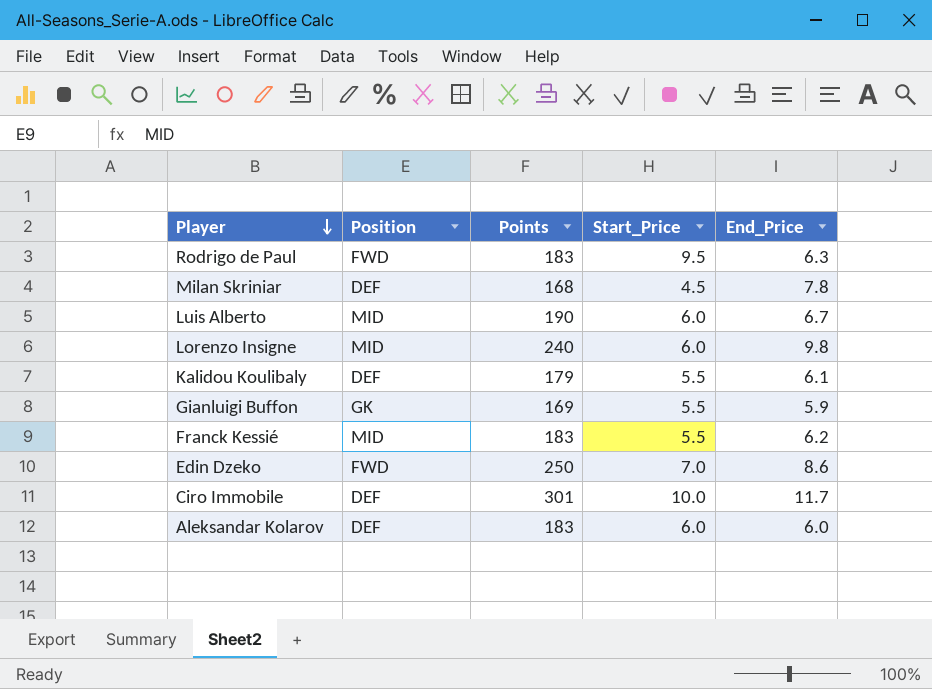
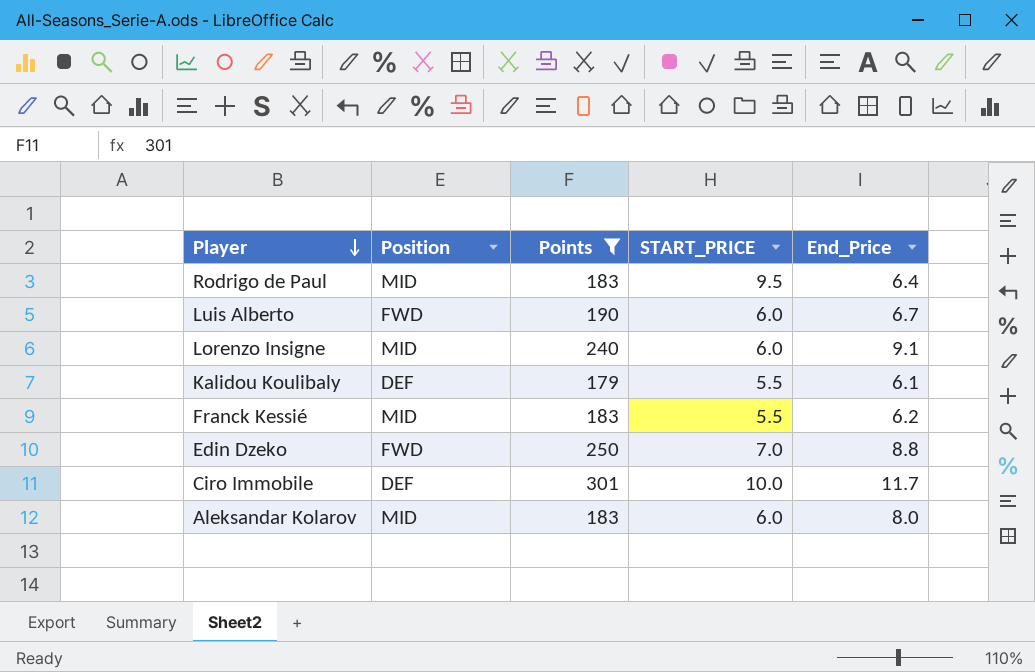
filter: none -> Points >= 179
column name: Start_Price -> START_PRICE
Rodrigo de Paul | Position: FWD -> MID
Rodrigo de Paul | End_Price: 6.3 -> 6.4
Luis Alberto | Position: MID -> FWD
Lorenzo Insigne | End_Price: 9.8 -> 9.1
Edin Dzeko | End_Price: 8.6 -> 8.8
Aleksandar Kolarov | Position: DEF -> MID
Aleksandar Kolarov | End_Price: 6.0 -> 8.0

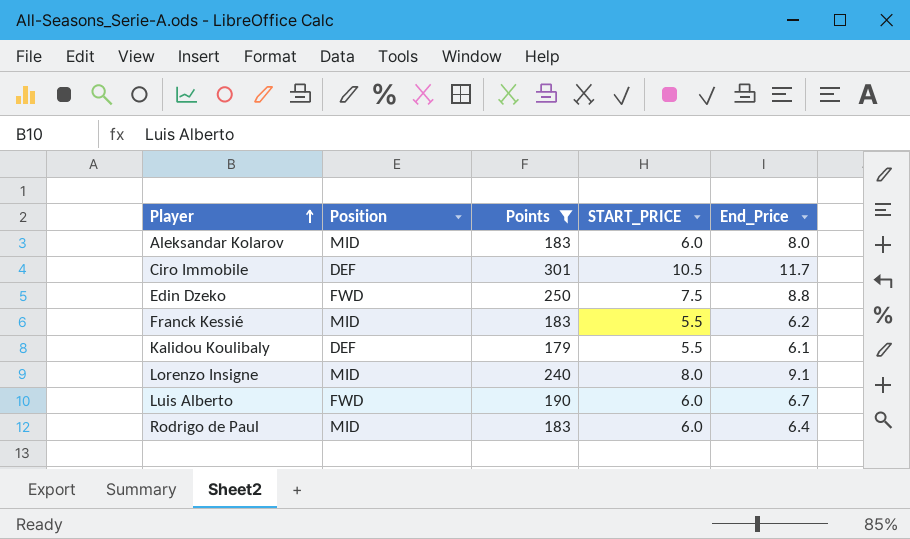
row order: Player descending -> Player ascending
Ciro Immobile | START_PRICE: 10.0 -> 10.5
Edin Dzeko | START_PRICE: 7.0 -> 7.5
Lorenzo Insigne | START_PRICE: 6.0 -> 8.0
Rodrigo de Paul | START_PRICE: 9.5 -> 6.0

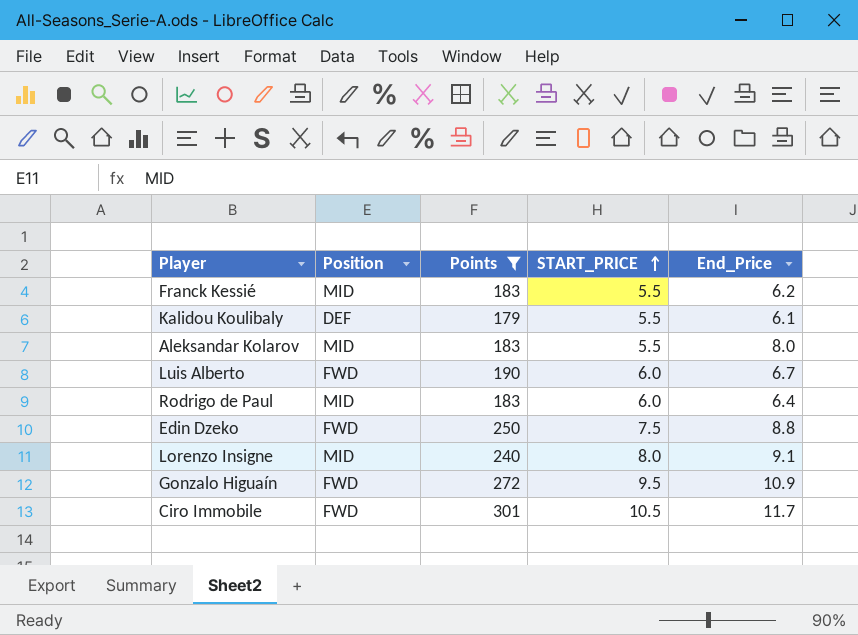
row order: Player ascending -> START_PRICE ascending
Aleksandar Kolarov | START_PRICE: 6.0 -> 5.5
row Gonzalo Higuaín: none -> FWD | 272 | 9.5 | 10.9
Ciro Immobile | Position: DEF -> FWD

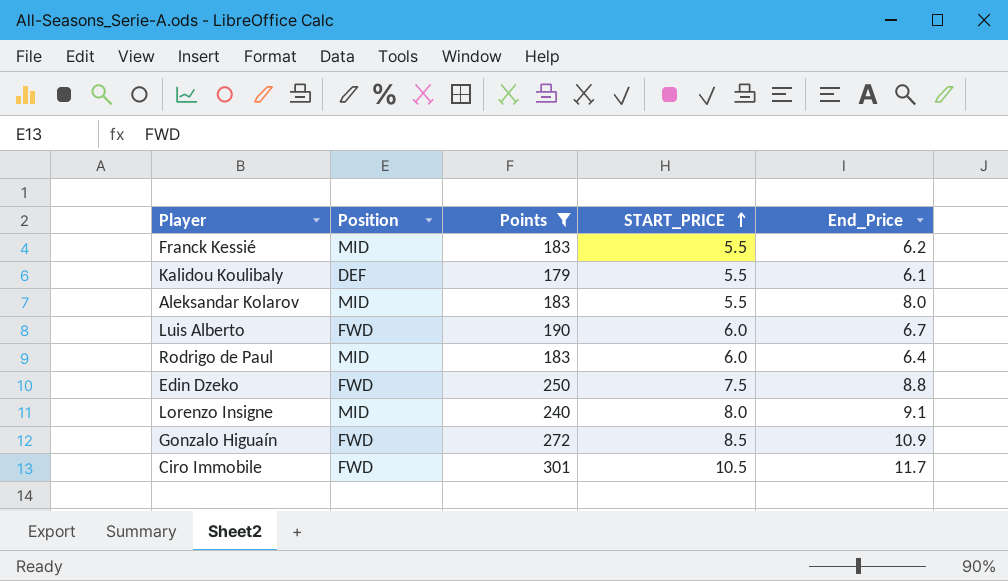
Gonzalo Higuaín | START_PRICE: 9.5 -> 8.5

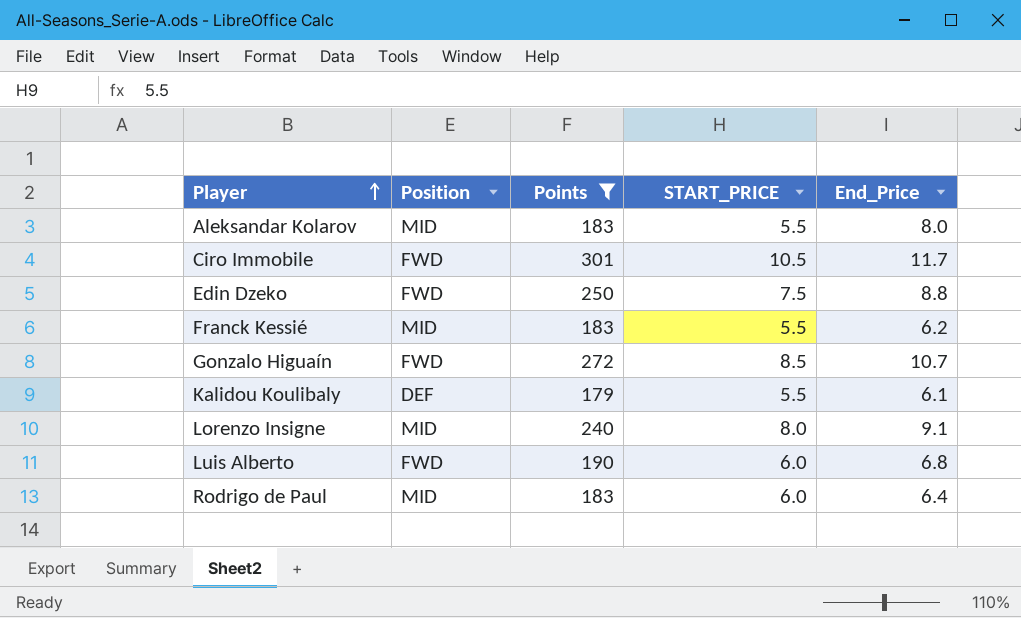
row order: START_PRICE ascending -> Player ascending
Gonzalo Higuaín | End_Price: 10.9 -> 10.7
Luis Alberto | End_Price: 6.7 -> 6.8

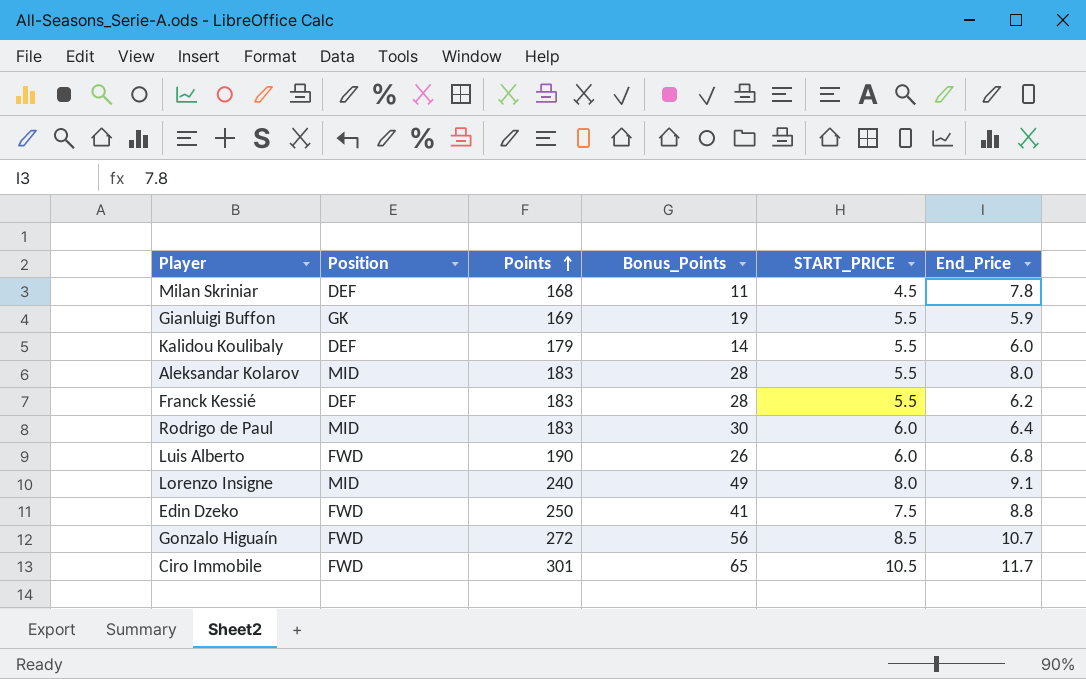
filter: Points >= 179 -> none
row order: Player ascending -> Points ascending
column Bonus_Points | position: none -> 4
Kalidou Koulibaly | End_Price: 6.1 -> 6.0
Franck Kessié | Position: MID -> DEF

